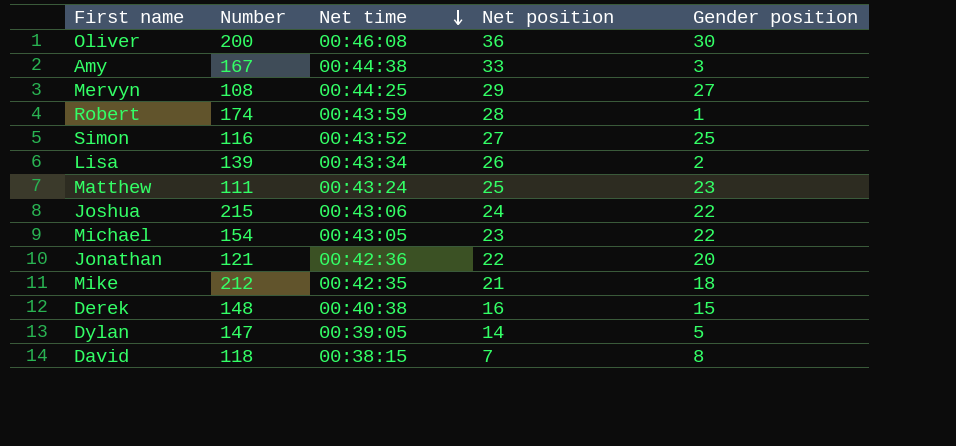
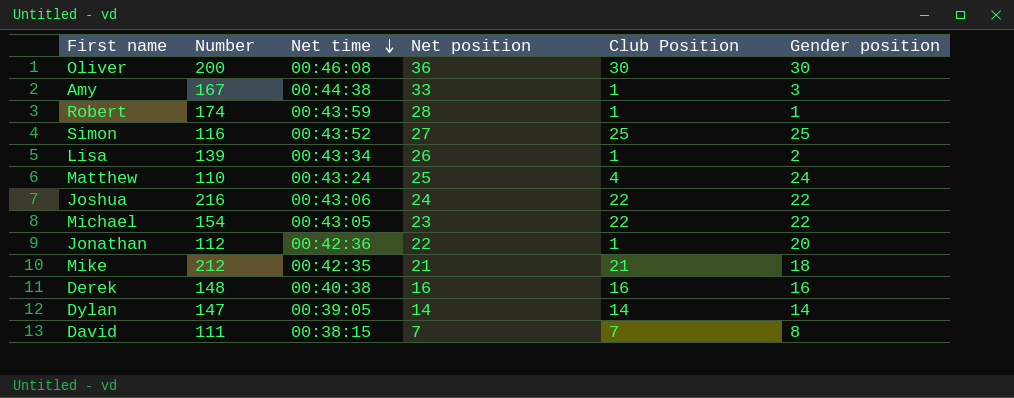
column Club Position | position: none -> 5
row Mervyn: 108 | 00:44:25 | 29 | 27 -> none
Matthew | Number: 111 -> 110
Matthew | Gender position: 23 -> 24
Joshua | Number: 215 -> 216
Jonathan | Number: 121 -> 112
Derek | Gender position: 15 -> 16
Dylan | Gender position: 5 -> 14
David | Number: 118 -> 111

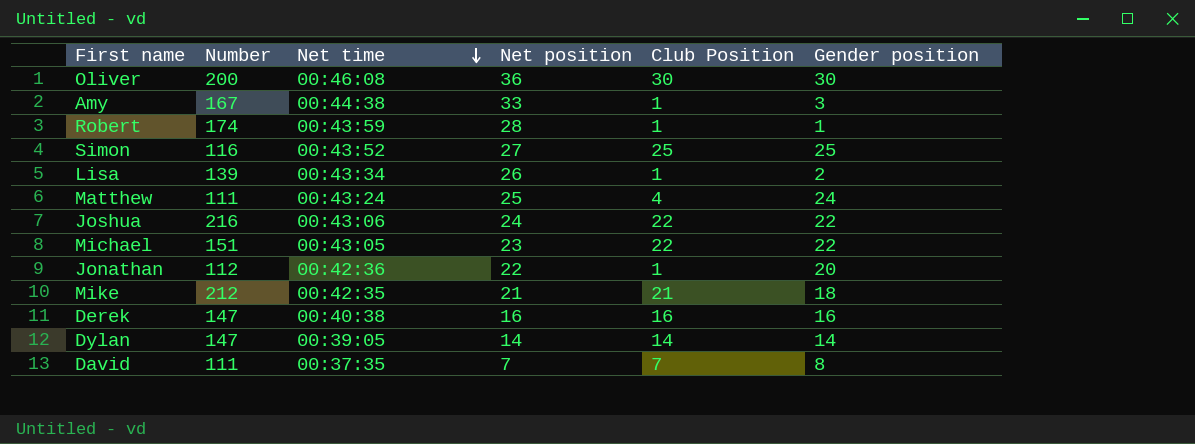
Matthew | Number: 110 -> 111
Michael | Number: 154 -> 151
Derek | Number: 148 -> 147
David | Net time: 00:38:15 -> 00:37:35

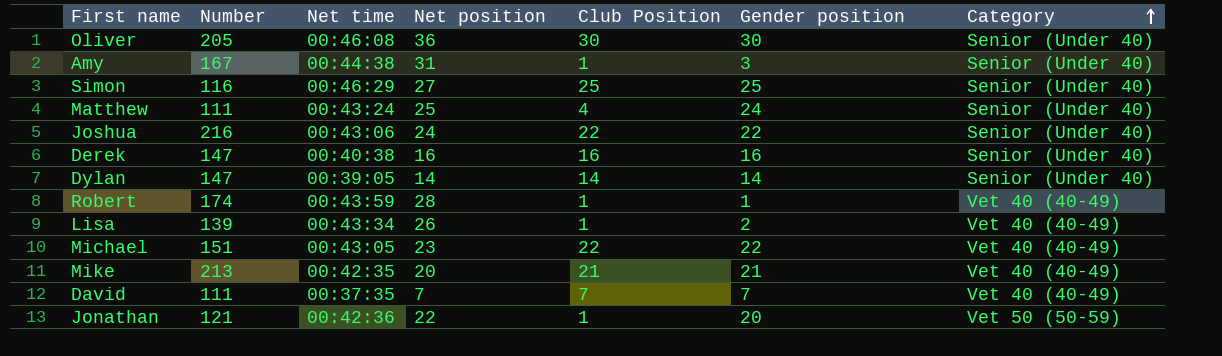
row order: Net time descending -> Category ascending
column Category | position: none -> 7
Oliver | Number: 200 -> 205
Amy | Net position: 33 -> 31
Simon | Net time: 00:43:52 -> 00:46:29
Mike | Number: 212 -> 213
Mike | Net position: 21 -> 20
Mike | Gender position: 18 -> 21
David | Gender position: 8 -> 7
Jonathan | Number: 112 -> 121

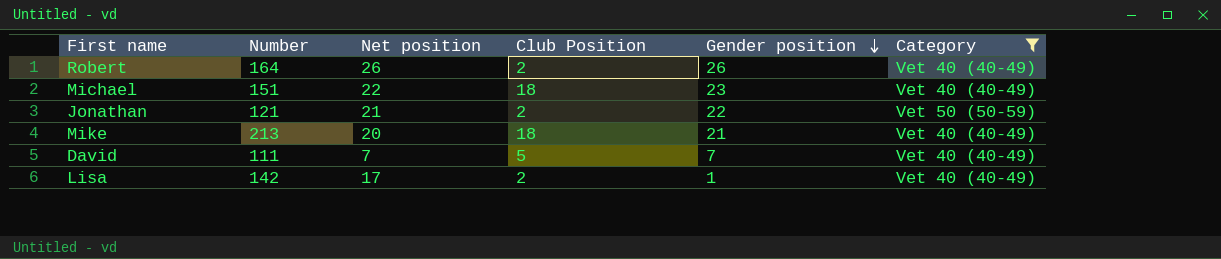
filter: none -> Category != Senior (Under 40)
row order: Category ascending -> Gender position descending
column Net time | position: 3 -> none
Robert | Number: 174 -> 164
Robert | Net position: 28 -> 26
Robert | Club Position: 1 -> 2
Robert | Gender position: 1 -> 26
Michael | Net position: 23 -> 22
Michael | Club Position: 22 -> 18
Michael | Gender position: 22 -> 23
Jonathan | Net position: 22 -> 21
Jonathan | Club Position: 1 -> 2
Jonathan | Gender position: 20 -> 22
Mike | Club Position: 21 -> 18
David | Club Position: 7 -> 5
Lisa | Number: 139 -> 142
Lisa | Net position: 26 -> 17
Lisa | Club Position: 1 -> 2
Lisa | Gender position: 2 -> 1

